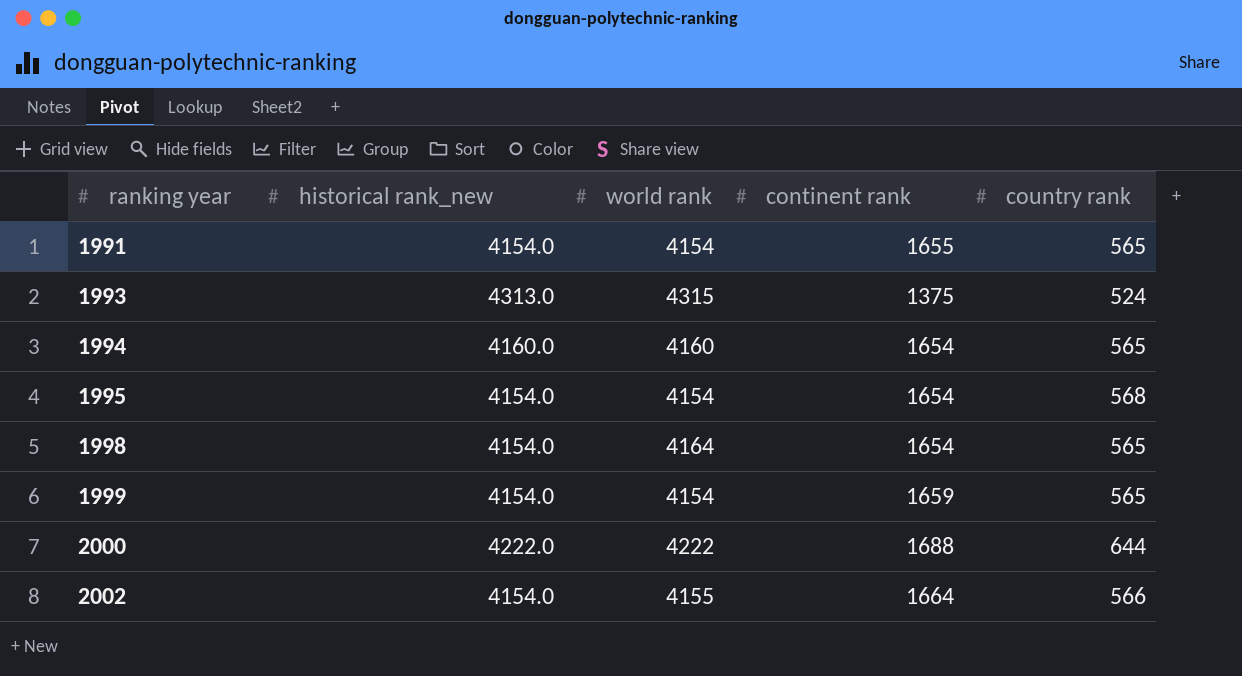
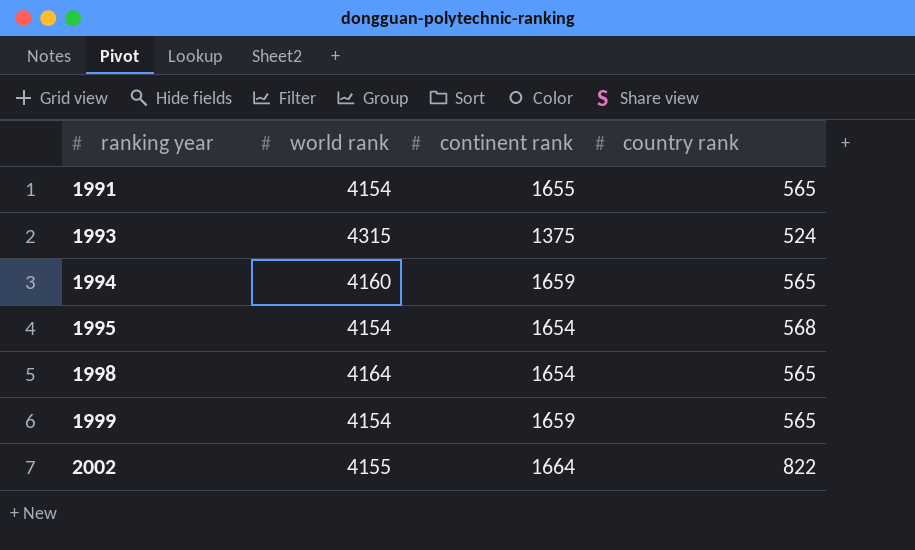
column historical rank_new | position: 2 -> none
row 2000: 4222.0 | 4222 | 1688 | 644 -> none
1994 | continent rank: 1654 -> 1659
2002 | country rank: 566 -> 822

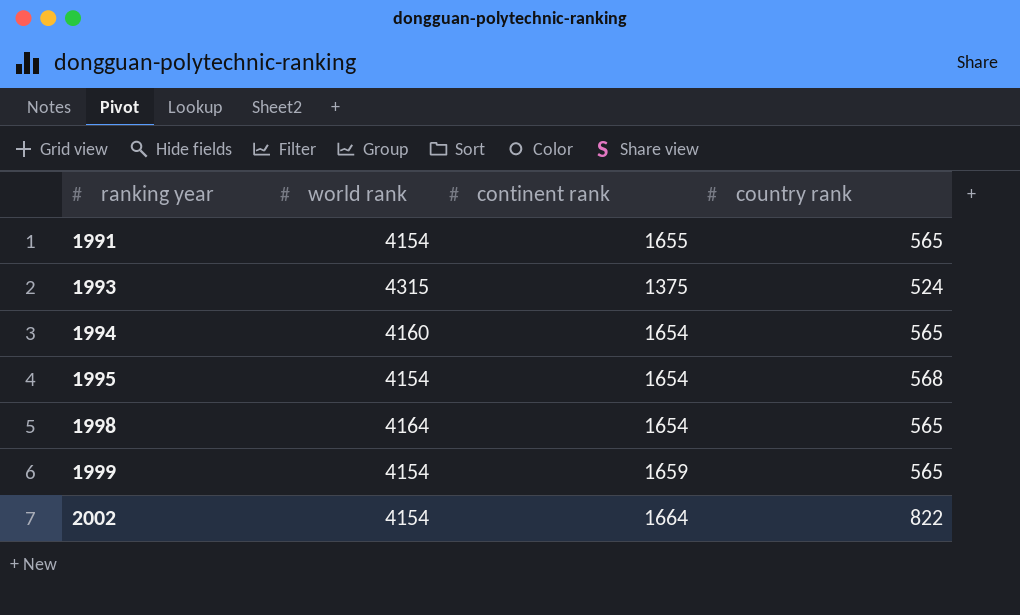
1994 | continent rank: 1659 -> 1654
2002 | world rank: 4155 -> 4154

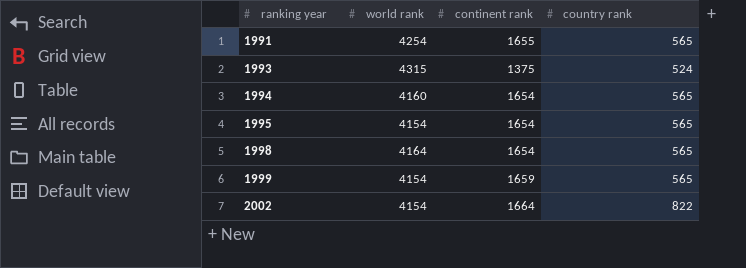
1991 | world rank: 4154 -> 4254
1995 | country rank: 568 -> 565

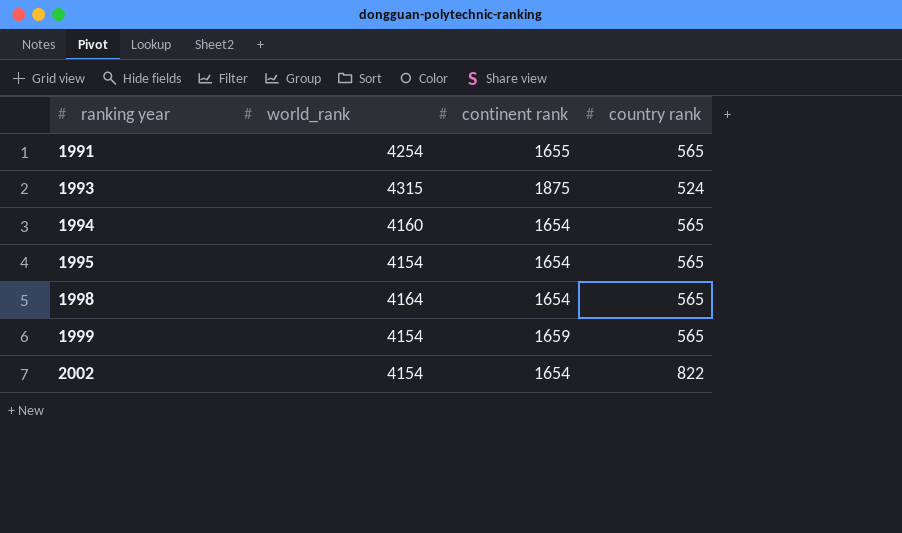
column name: world rank -> world_rank
1993 | continent rank: 1375 -> 1875
2002 | continent rank: 1664 -> 1654

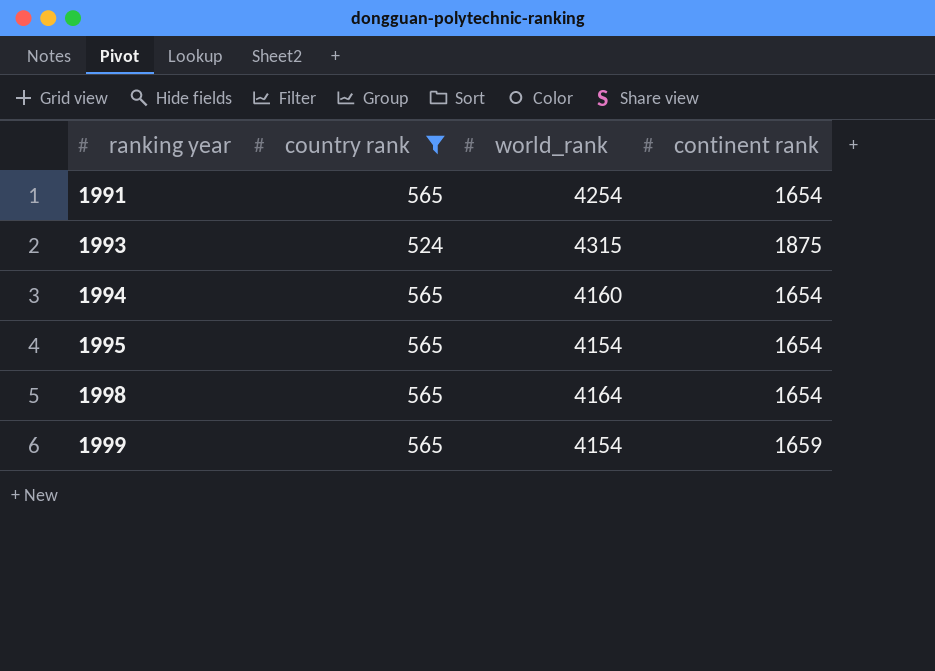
filter: none -> country rank != 822
column country rank | position: 4 -> 2
1991 | continent rank: 1655 -> 1654

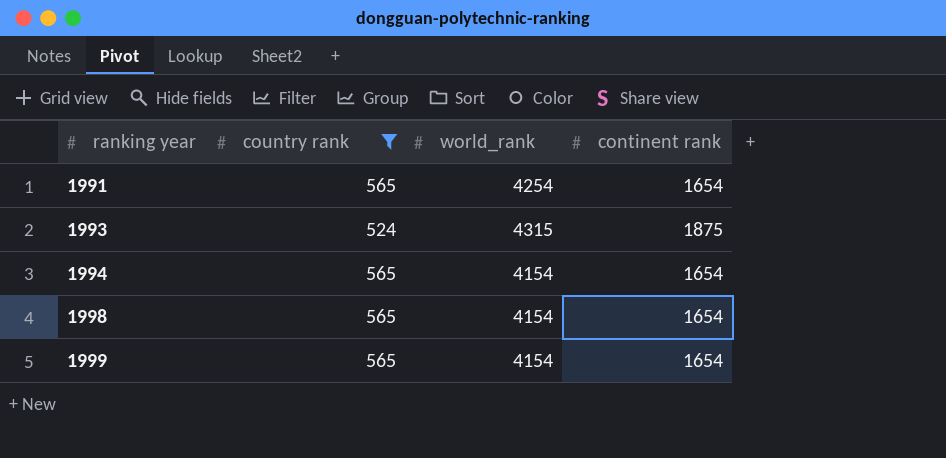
row 1995: 565 | 4154 | 1654 -> none
1994 | world_rank: 4160 -> 4154
1998 | world_rank: 4164 -> 4154
1999 | continent rank: 1659 -> 1654

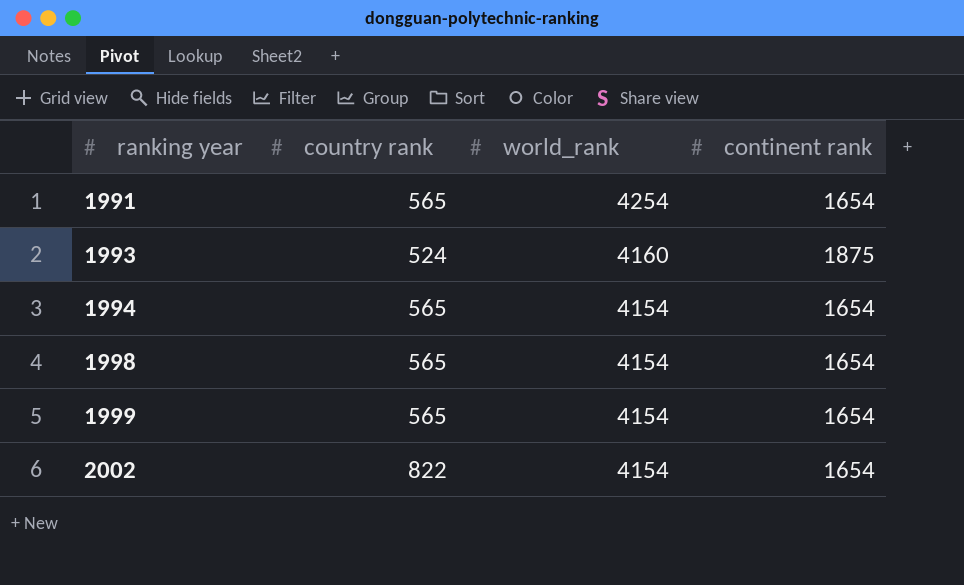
filter: country rank != 822 -> none
1993 | world_rank: 4315 -> 4160

